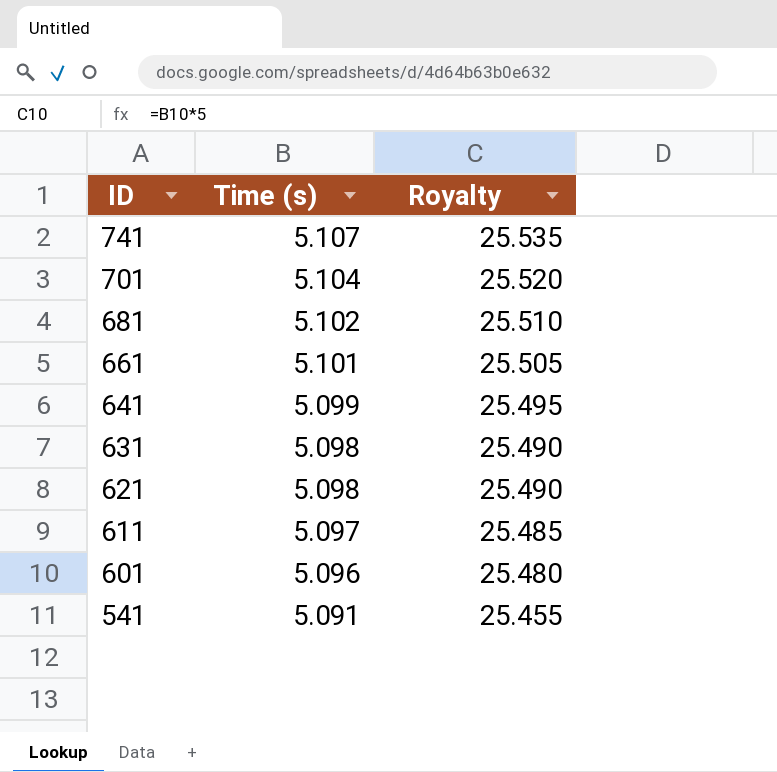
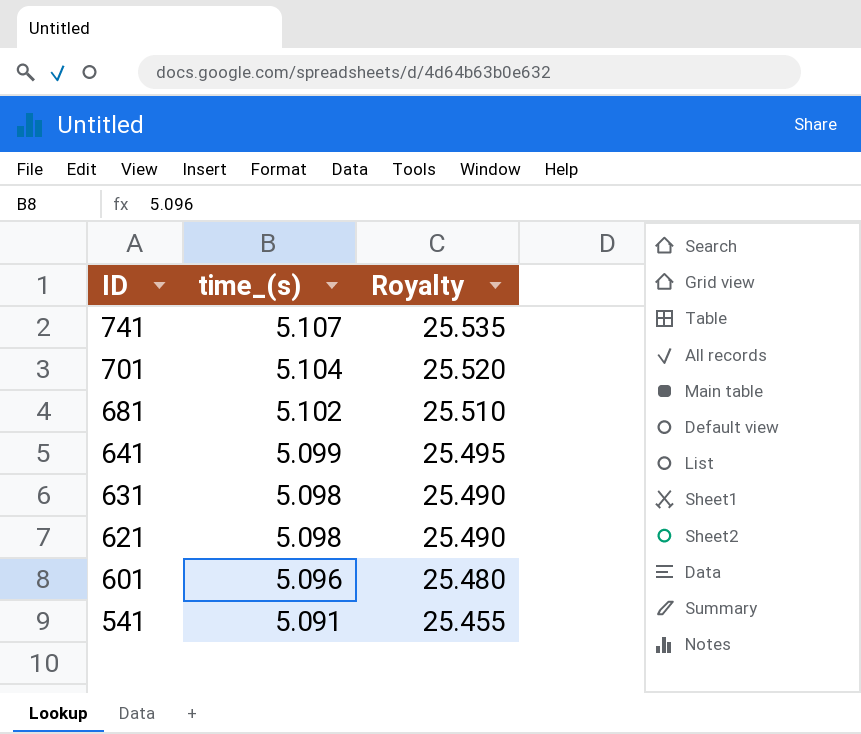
column name: Time (s) -> time_(s)
row 661: 5.101 | 25.505 -> none
row 611: 5.097 | 25.485 -> none

